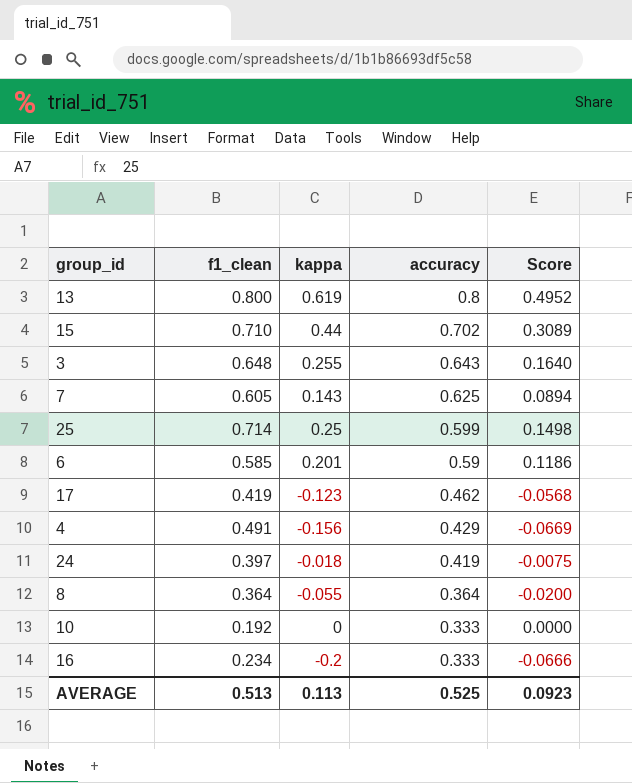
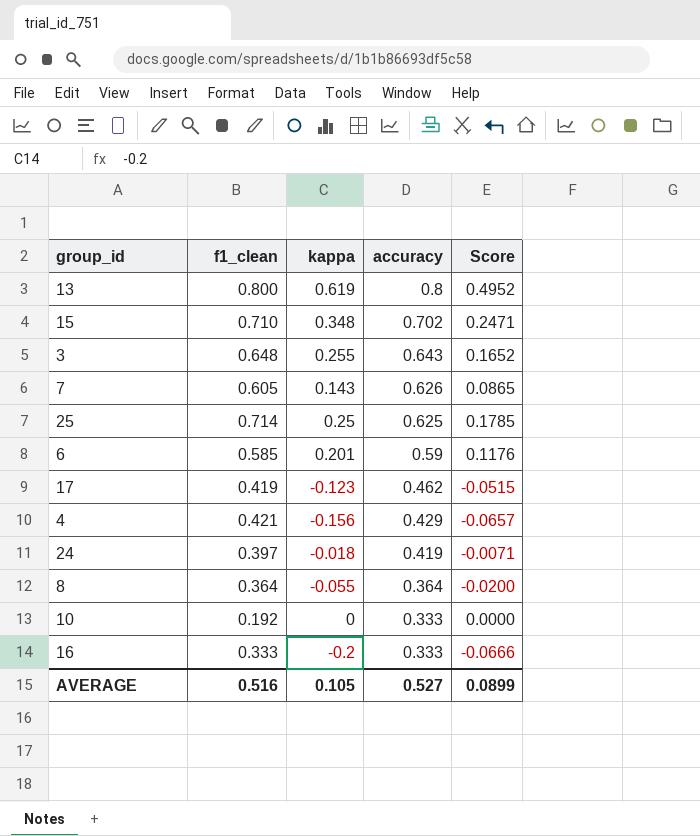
column Score | formula: [kappa] * [accuracy] -> [f1_clean] * [kappa]
15 | kappa: 0.44 -> 0.348
7 | accuracy: 0.625 -> 0.626
25 | accuracy: 0.599 -> 0.625
4 | f1_clean: 0.491 -> 0.421
16 | f1_clean: 0.234 -> 0.333
AVERAGE | f1_clean: 0.513 -> 0.516
AVERAGE | kappa: 0.113 -> 0.105
AVERAGE | accuracy: 0.525 -> 0.527
AVERAGE | Score: 0.0923 -> 0.0899

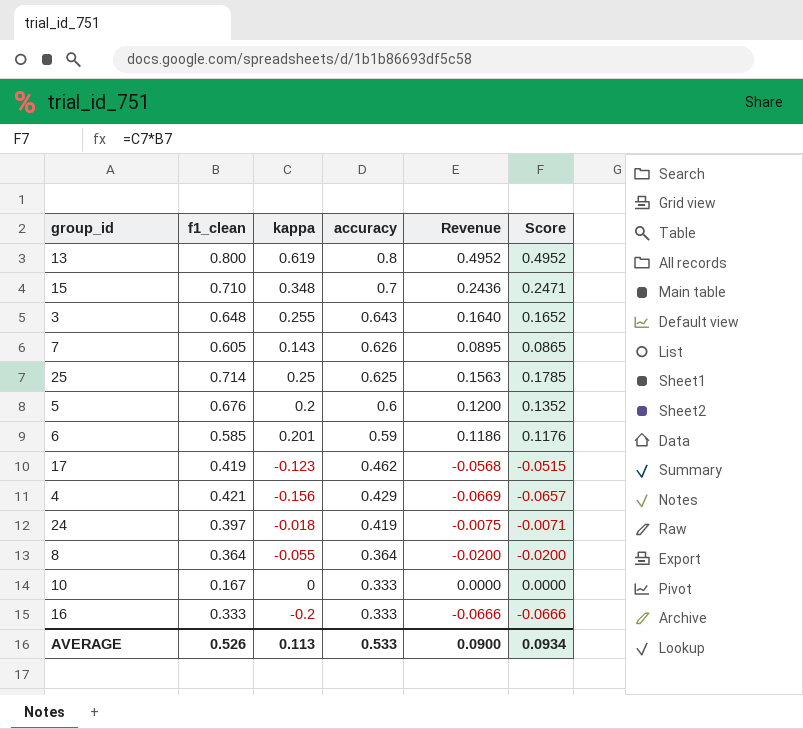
column Revenue | formula: none -> [kappa] * [accuracy]
15 | accuracy: 0.702 -> 0.7
row 5: none -> 0.676 | 0.2 | 0.6 | 0.1200 | 0.1352
10 | f1_clean: 0.192 -> 0.167
AVERAGE | f1_clean: 0.516 -> 0.526
AVERAGE | kappa: 0.105 -> 0.113
AVERAGE | accuracy: 0.527 -> 0.533
AVERAGE | Score: 0.0899 -> 0.0934

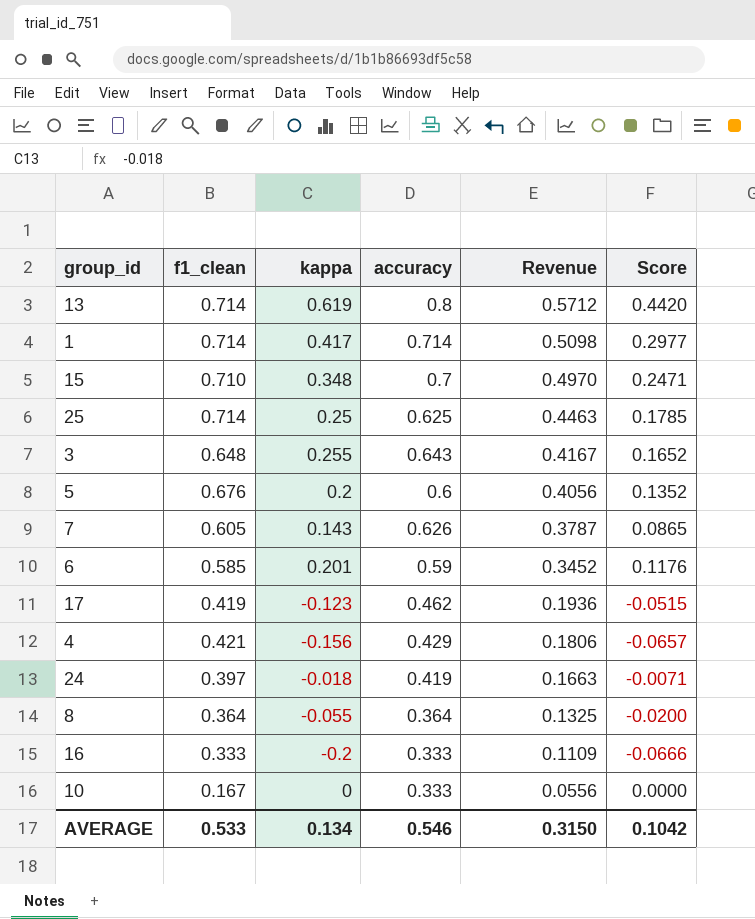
row order: accuracy descending -> Revenue descending
column Revenue | formula: [kappa] * [accuracy] -> [f1_clean] * [accuracy]
13 | f1_clean: 0.800 -> 0.714
13 | Score: 0.4952 -> 0.4420
row 1: none -> 0.714 | 0.417 | 0.714 | 0.5098 | 0.2977
AVERAGE | f1_clean: 0.526 -> 0.533
AVERAGE | kappa: 0.113 -> 0.134
AVERAGE | accuracy: 0.533 -> 0.546
AVERAGE | Revenue: 0.0900 -> 0.3150
AVERAGE | Score: 0.0934 -> 0.1042

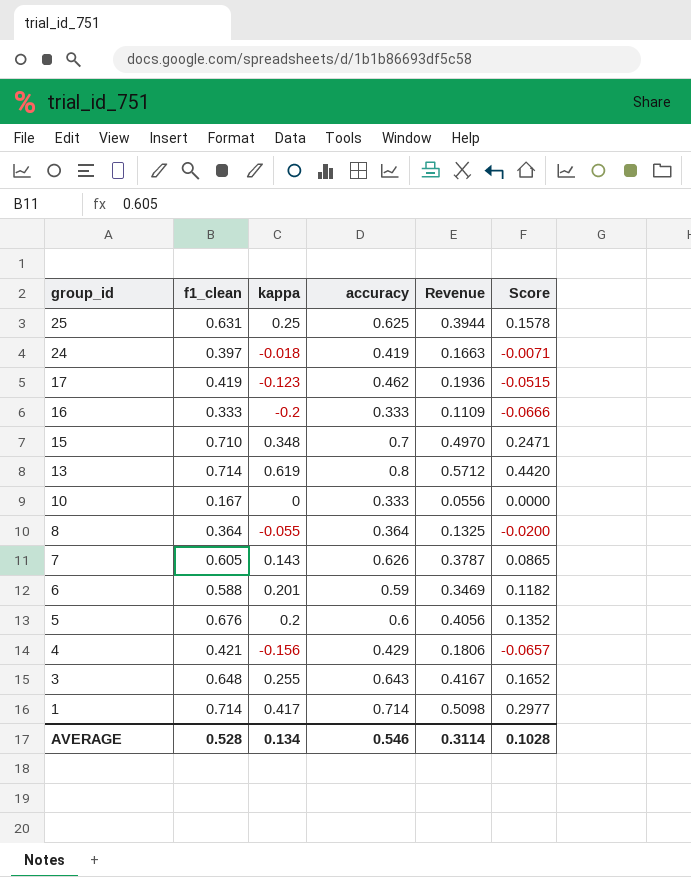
row order: Revenue descending -> group_id descending
25 | f1_clean: 0.714 -> 0.631
25 | Revenue: 0.4463 -> 0.3944
25 | Score: 0.1785 -> 0.1578
6 | f1_clean: 0.585 -> 0.588
6 | Revenue: 0.3452 -> 0.3469
6 | Score: 0.1176 -> 0.1182
AVERAGE | f1_clean: 0.533 -> 0.528
AVERAGE | Revenue: 0.3150 -> 0.3114
AVERAGE | Score: 0.1042 -> 0.1028

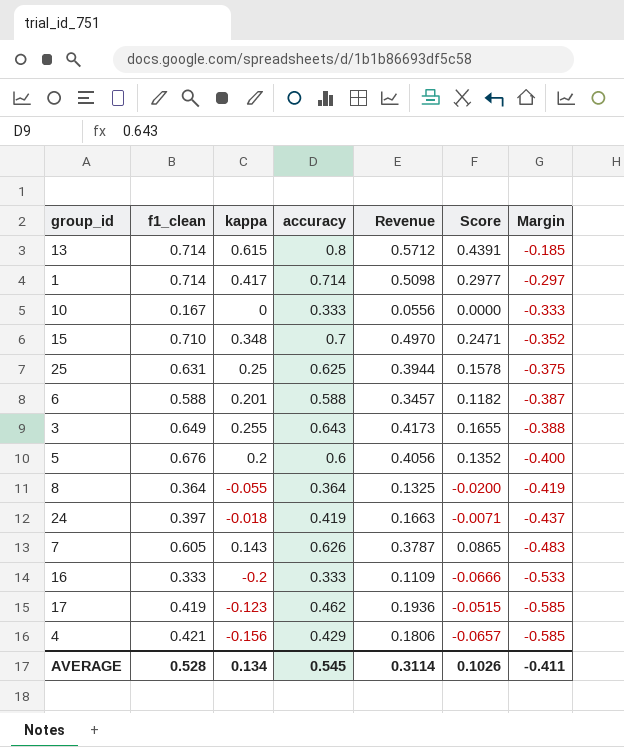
row order: group_id descending -> Margin descending
column Margin | formula: none -> [kappa] - [accuracy]
13 | kappa: 0.619 -> 0.615
13 | Score: 0.4420 -> 0.4391
6 | accuracy: 0.59 -> 0.588
6 | Revenue: 0.3469 -> 0.3457
3 | f1_clean: 0.648 -> 0.649
3 | Revenue: 0.4167 -> 0.4173
3 | Score: 0.1652 -> 0.1655
AVERAGE | accuracy: 0.546 -> 0.545
AVERAGE | Score: 0.1028 -> 0.1026

